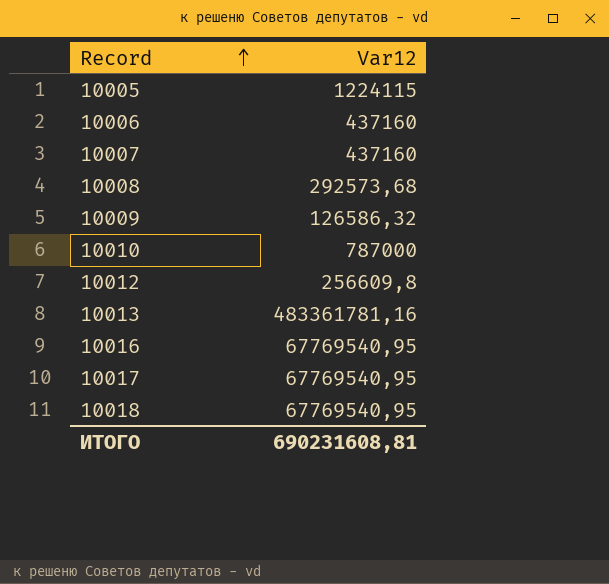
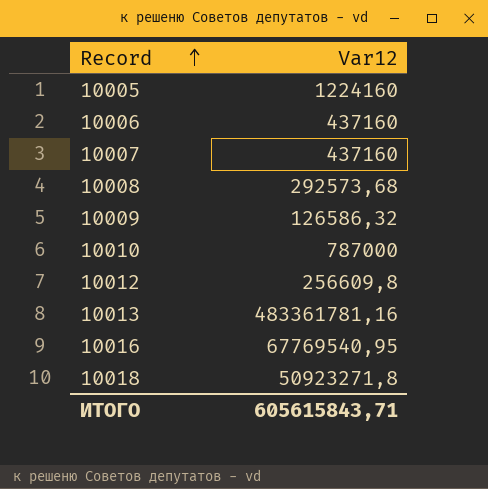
row 10017: 67769540,95 -> none
10005 | Var12: 1224115 -> 1224160
10018 | Var12: 67769540,95 -> 50923271,8
ИТОГО | Var12: 690231608,81 -> 605615843,71

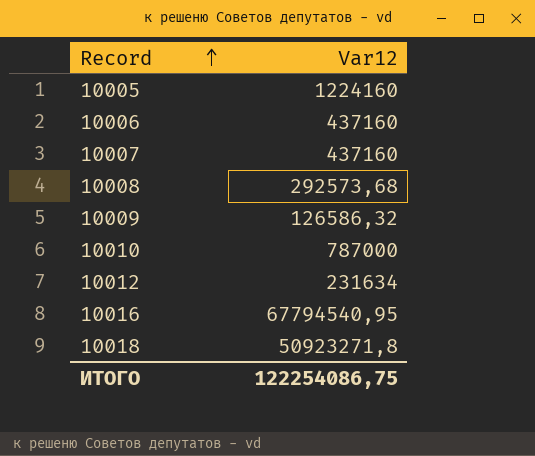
row 10013: 483361781,16 -> none
10012 | Var12: 256609,8 -> 231634
10016 | Var12: 67769540,95 -> 67794540,95
ИТОГО | Var12: 605615843,71 -> 122254086,75

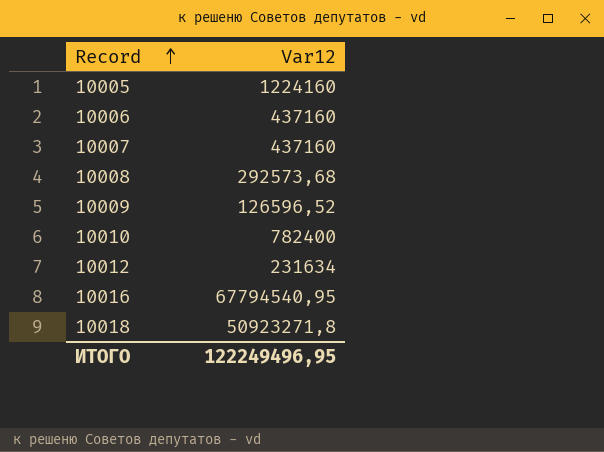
10009 | Var12: 126586,32 -> 126596,52
10010 | Var12: 787000 -> 782400
ИТОГО | Var12: 122254086,75 -> 122249496,95

